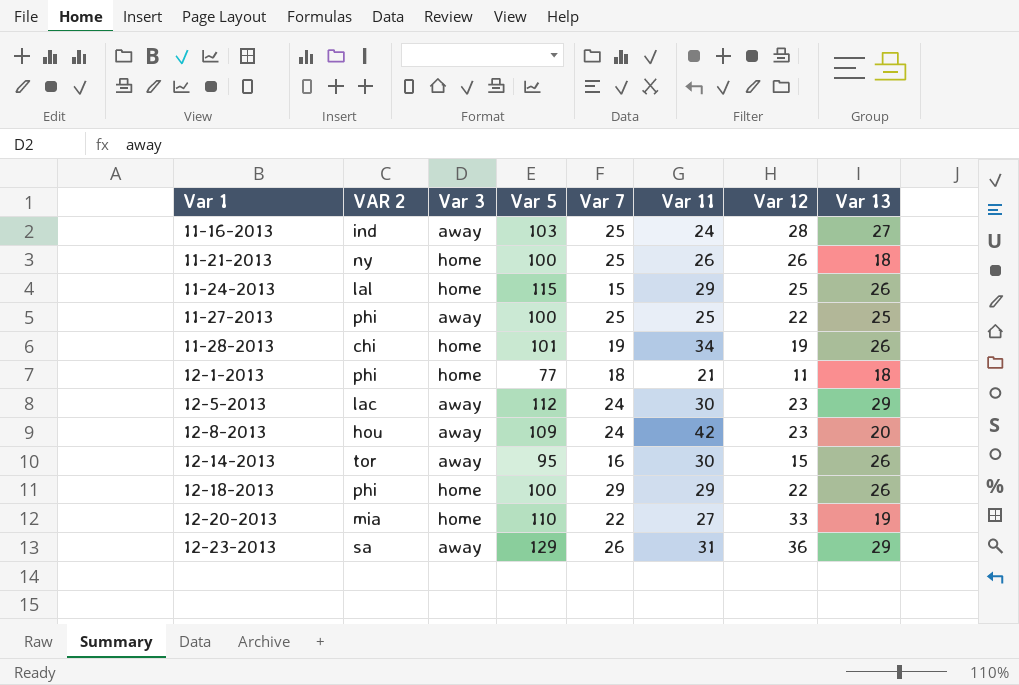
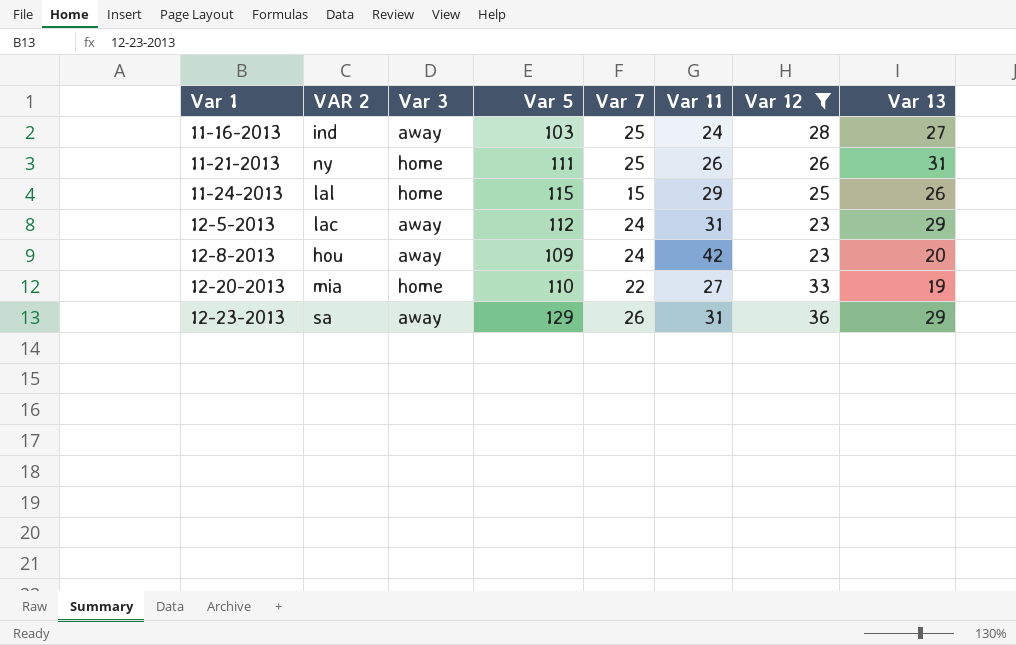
filter: none -> Var 12 >= 23
11-21-2013 | Var 5: 100 -> 111
11-21-2013 | Var 13: 18 -> 31
12-5-2013 | Var 11: 30 -> 31

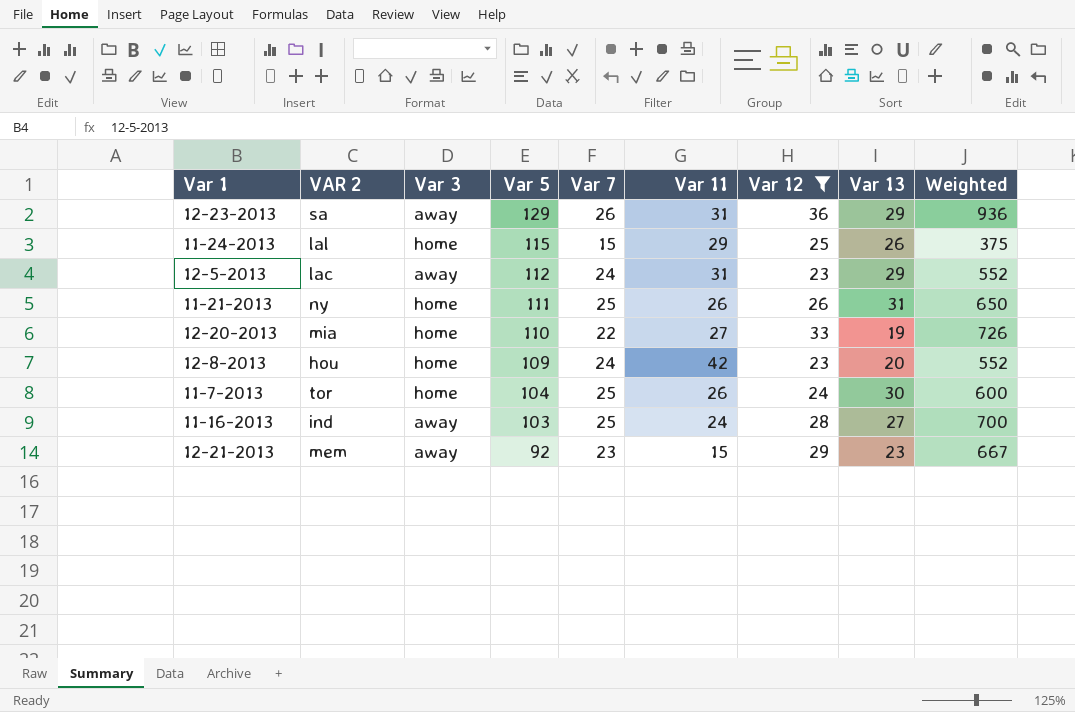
row order: Var 1 ascending -> Var 5 descending
column Weighted | formula: none -> [Var 7] * [Var 12]
12-8-2013 | Var 3: away -> home
row 11-7-2013: none -> tor | home | 104 | 25 | 26 | 24 | 30 | 600
row 12-21-2013: none -> mem | away | 92 | 23 | 15 | 29 | 23 | 667

